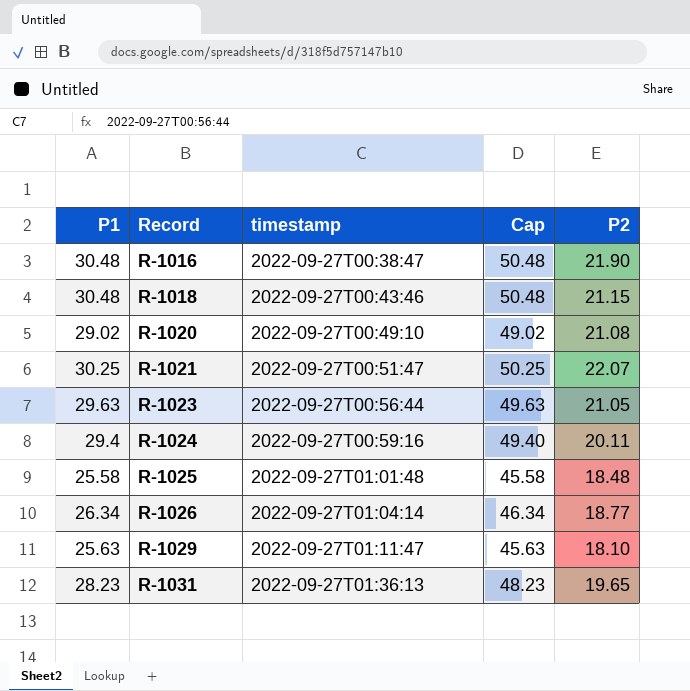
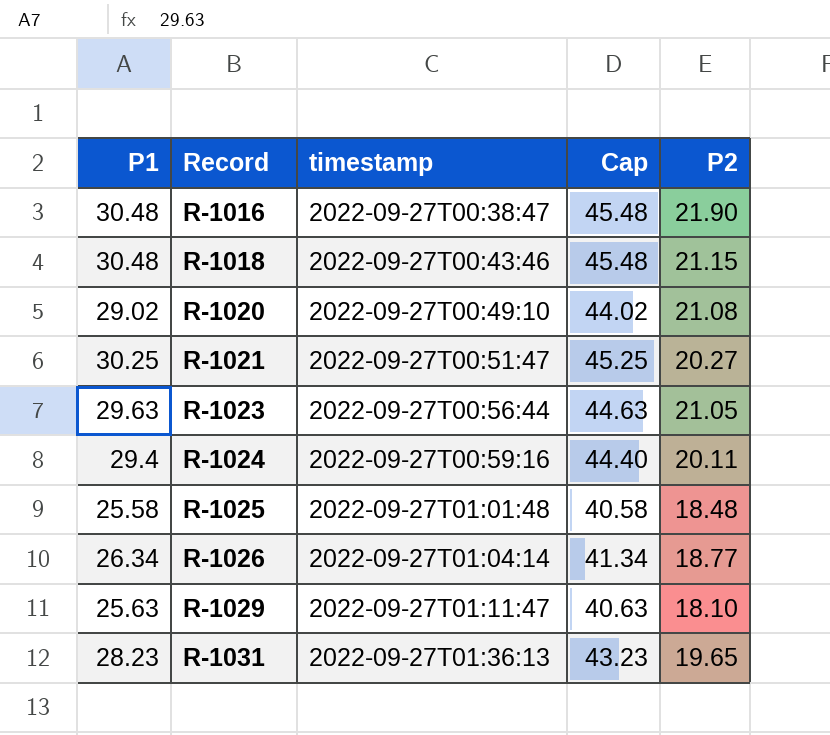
column Cap | formula: [P1] + 20 -> [P1] + 15
R-1021 | P2: 22.07 -> 20.27

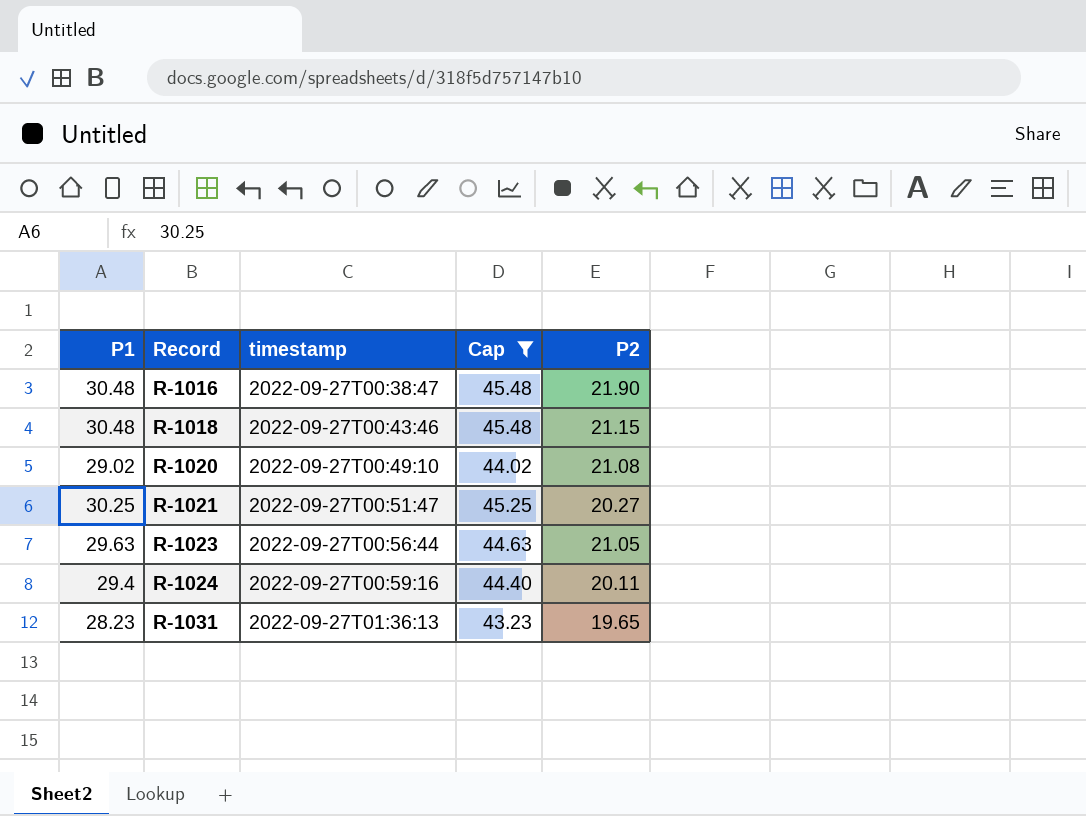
filter: none -> Cap >= 43.23

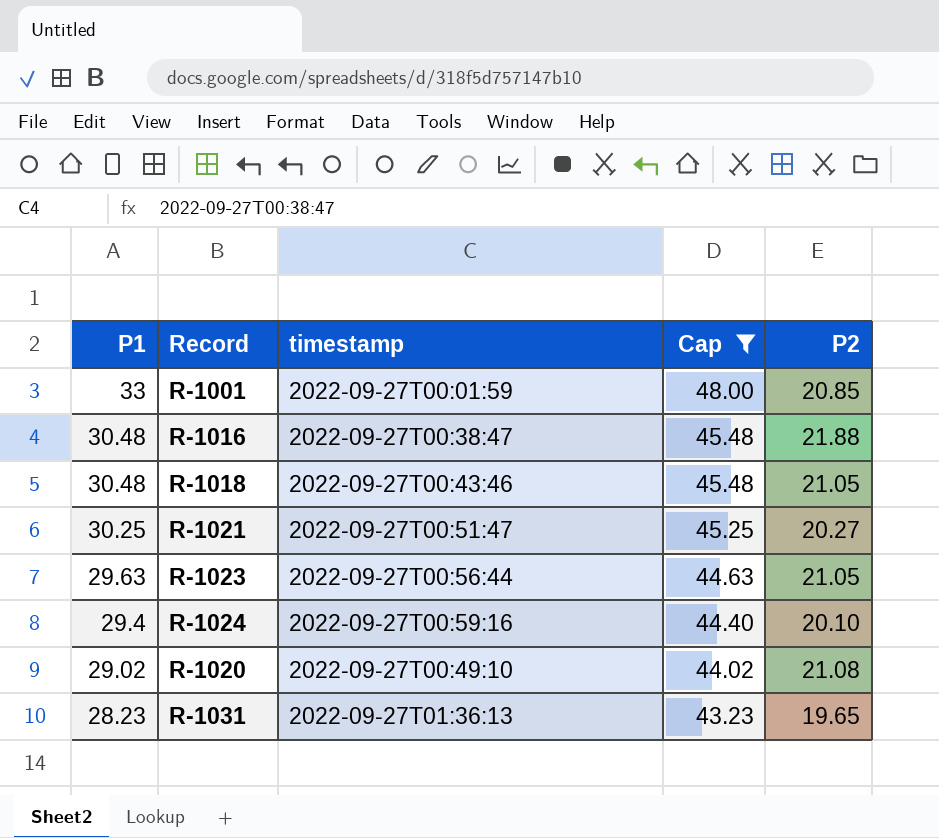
row order: Record ascending -> P1 descending
row R-1001: none -> 33 | 2022-09-27T00:01:59 | 48.00 | 20.85
R-1016 | P2: 21.90 -> 21.88
R-1018 | P2: 21.15 -> 21.05
R-1024 | P2: 20.11 -> 20.10

